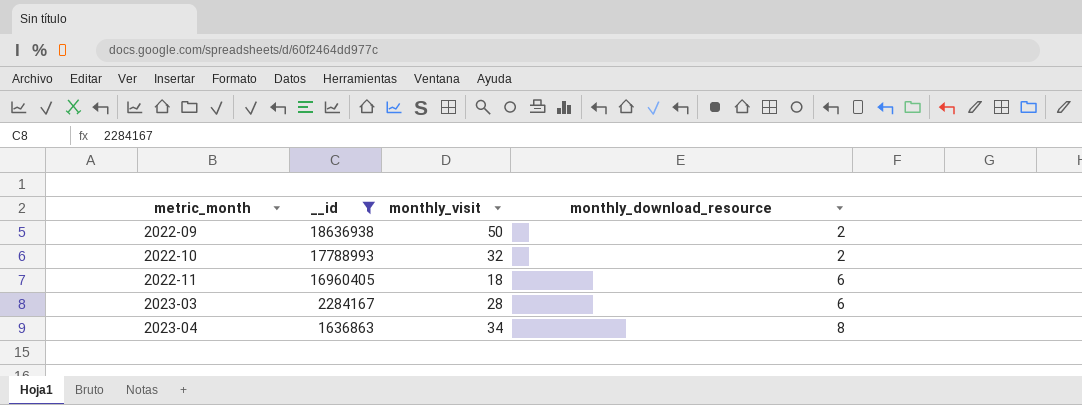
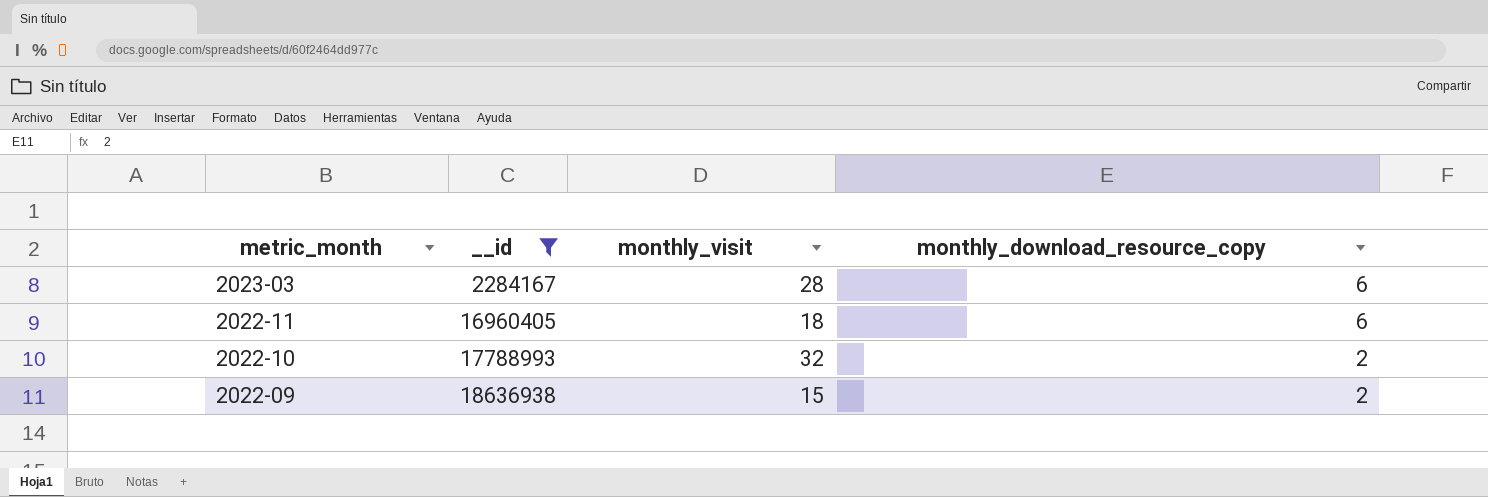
row order: metric_month ascending -> metric_month descending
column name: monthly_download_resource -> monthly_download_resource_copy
row 2023-04: 1636863 | 34 | 8 -> none
2022-09 | monthly_visit: 50 -> 15

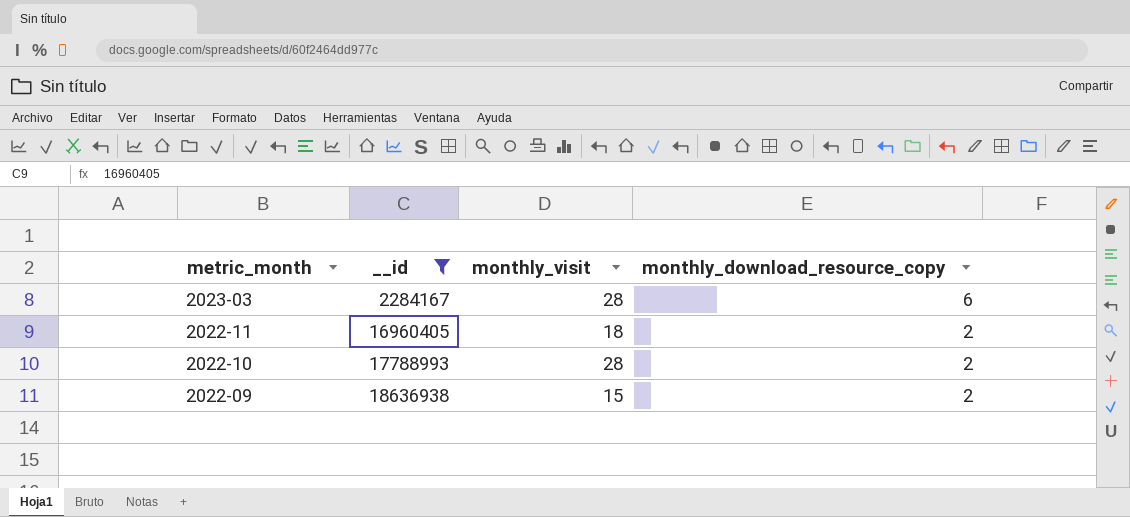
2022-11 | monthly_download_resource_copy: 6 -> 2
2022-10 | monthly_visit: 32 -> 28

